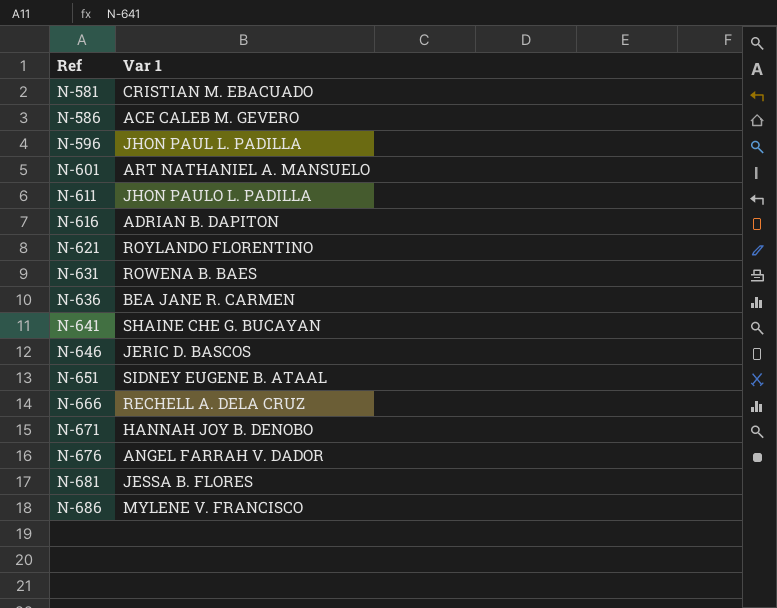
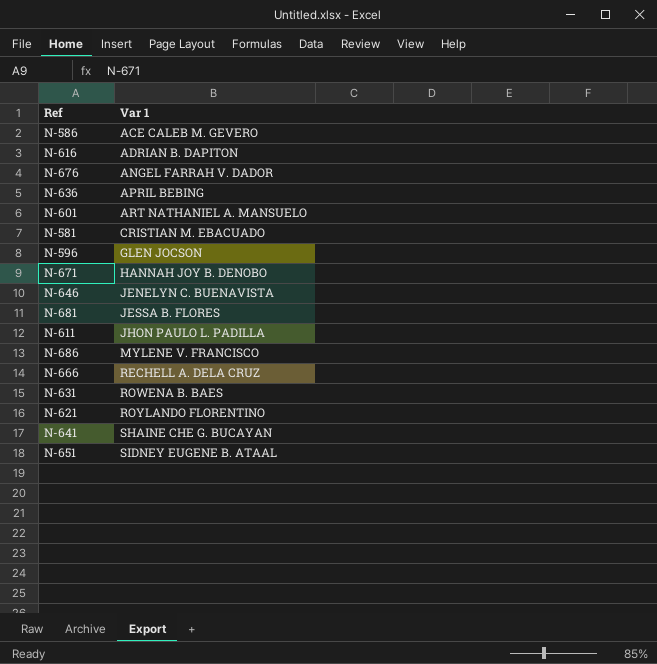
row order: Ref ascending -> Var 1 ascending
N-636 | Var 1: BEA JANE R. CARMEN -> APRIL BEBING
N-596 | Var 1: JHON PAUL L. PADILLA -> GLEN JOCSON
N-646 | Var 1: JERIC D. BASCOS -> JENELYN C. BUENAVISTA

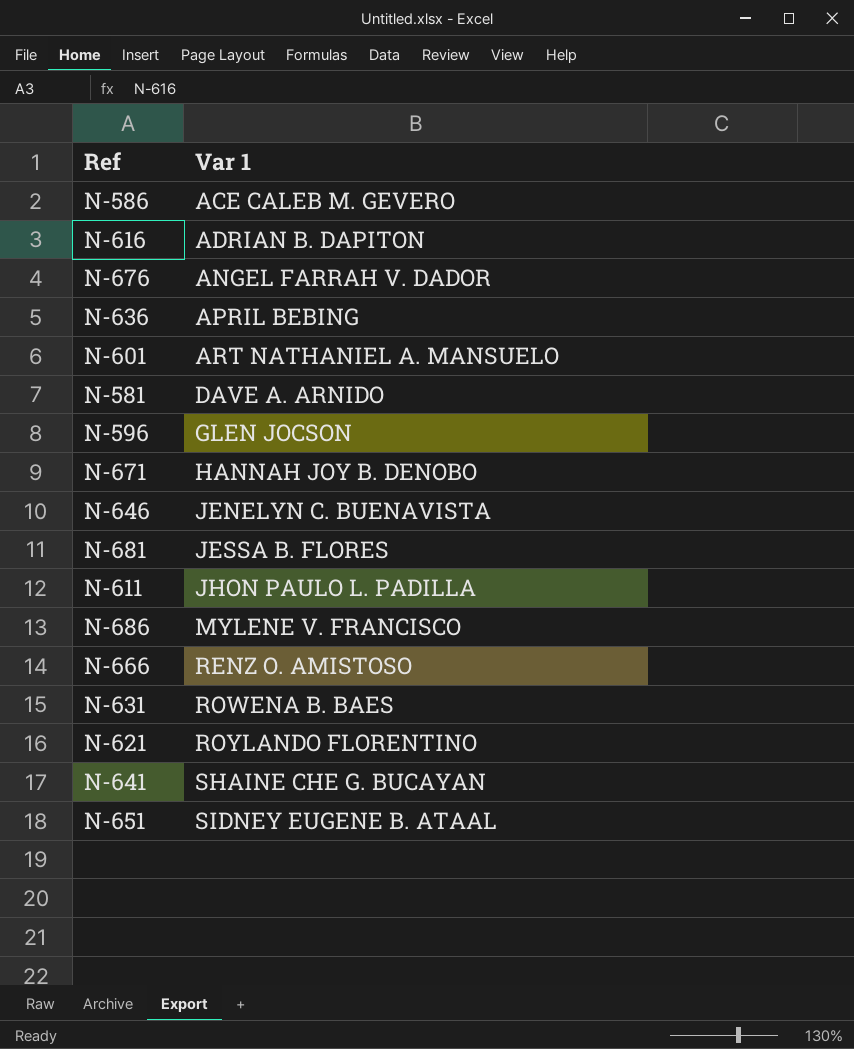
N-581 | Var 1: CRISTIAN M. EBACUADO -> DAVE A. ARNIDO
N-666 | Var 1: RECHELL A. DELA CRUZ -> RENZ O. AMISTOSO

